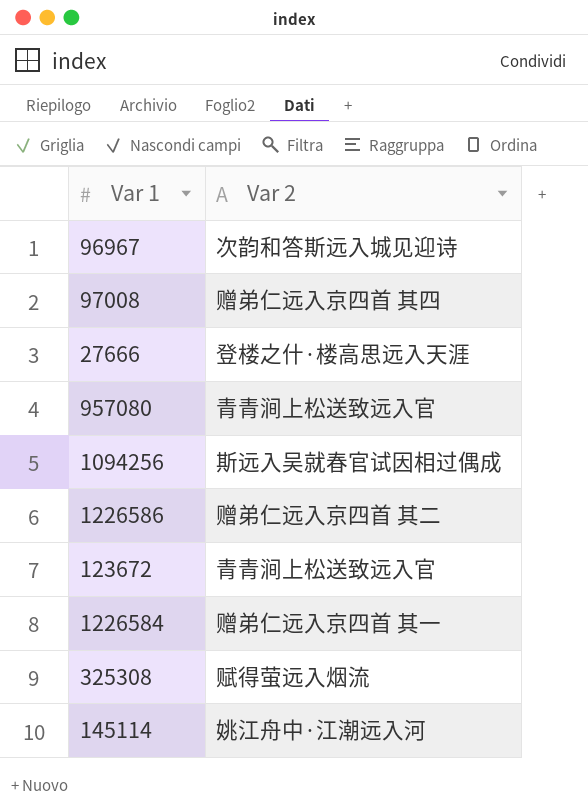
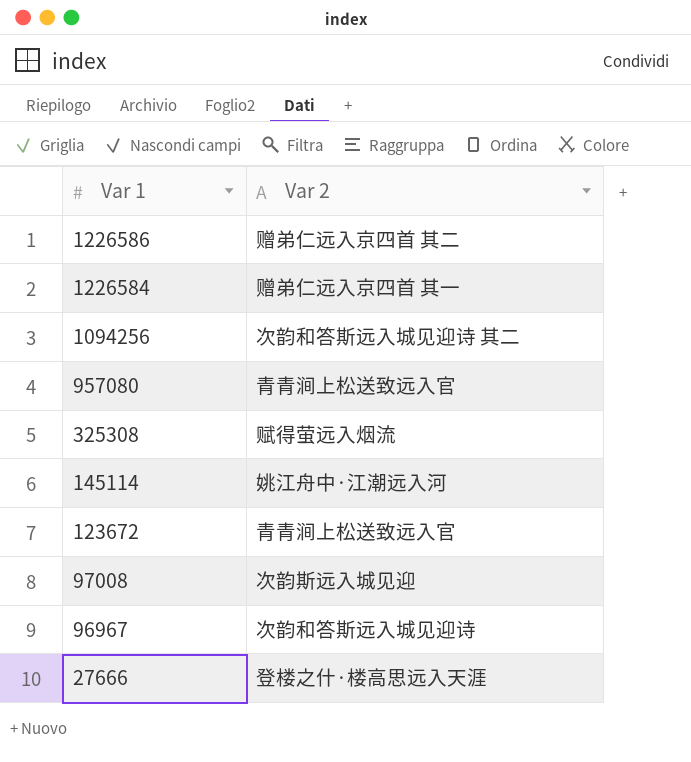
row order: none -> Var 1 descending
1094256 | Var 2: 斯远入吴就春官试因相过偶成 -> 次韵和答斯远入城见迎诗 其二
97008 | Var 2: 赠弟仁远入京四首 其四 -> 次韵斯远入城见迎

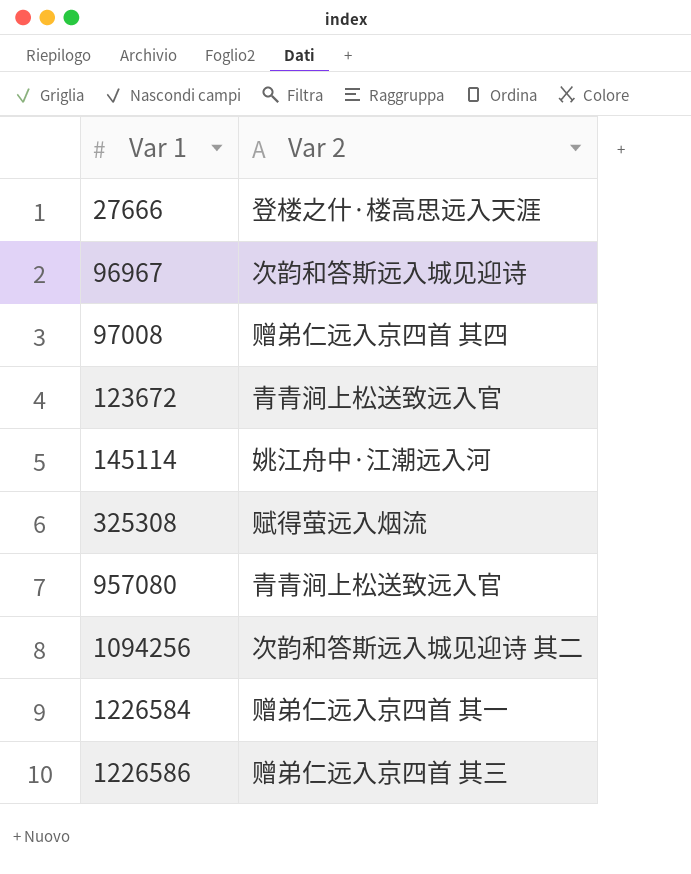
row order: Var 1 descending -> Var 1 ascending
97008 | Var 2: 次韵斯远入城见迎 -> 赠弟仁远入京四首 其四
1226586 | Var 2: 赠弟仁远入京四首 其二 -> 赠弟仁远入京四首 其三

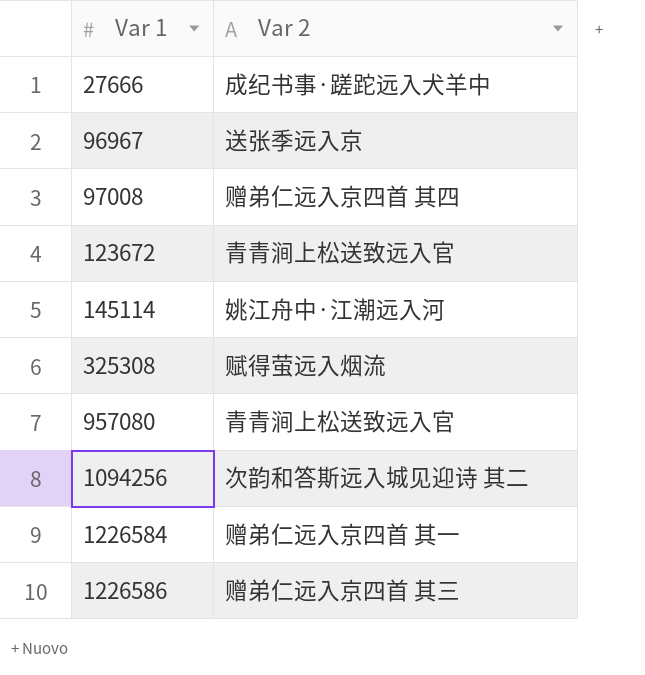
27666 | Var 2: 登楼之什·楼高思远入天涯 -> 成纪书事·蹉跎远入犬羊中
96967 | Var 2: 次韵和答斯远入城见迎诗 -> 送张季远入京

